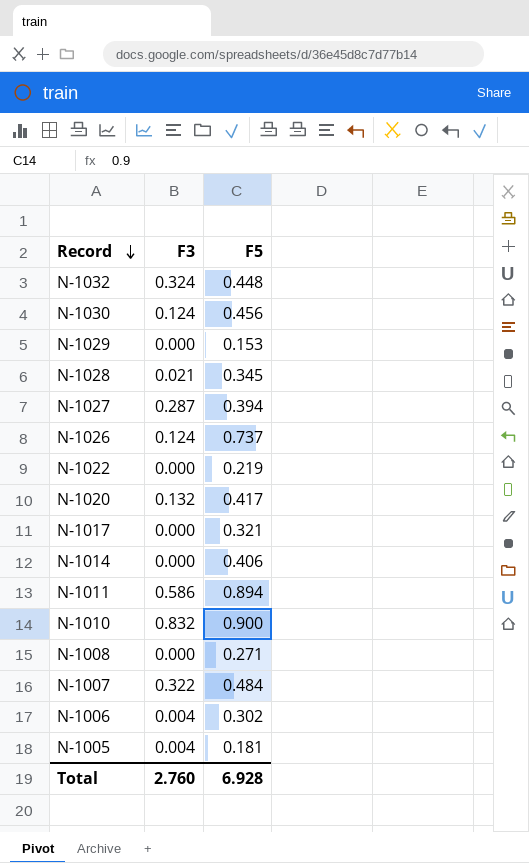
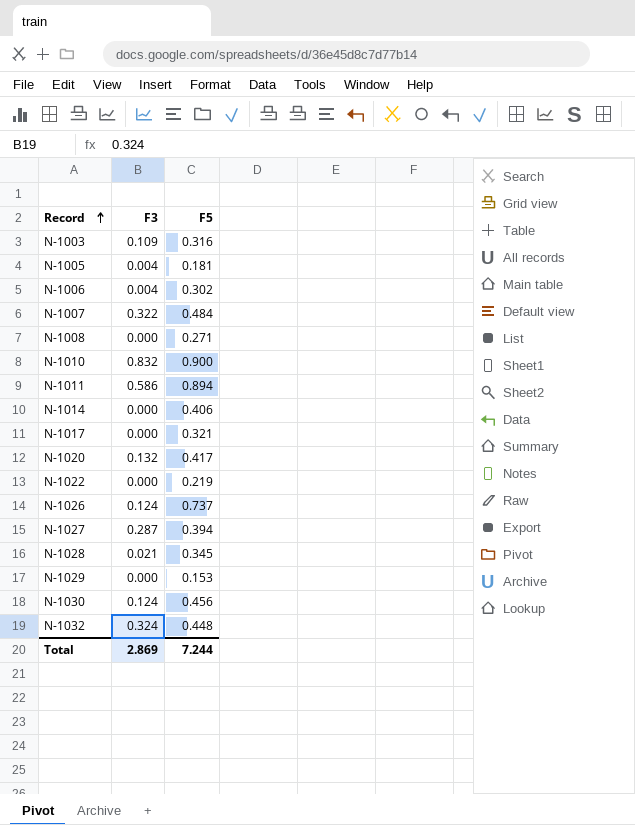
row order: Record descending -> Record ascending
row N-1003: none -> 0.109 | 0.316
Total | F3: 2.760 -> 2.869
Total | F5: 6.928 -> 7.244

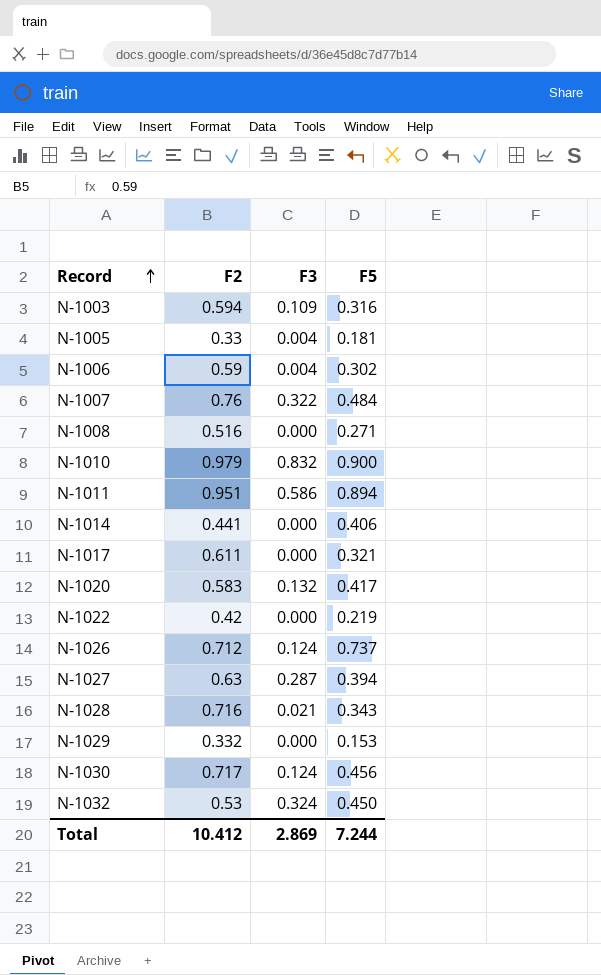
column F2 | position: none -> 2
N-1028 | F5: 0.345 -> 0.343
N-1032 | F5: 0.448 -> 0.450

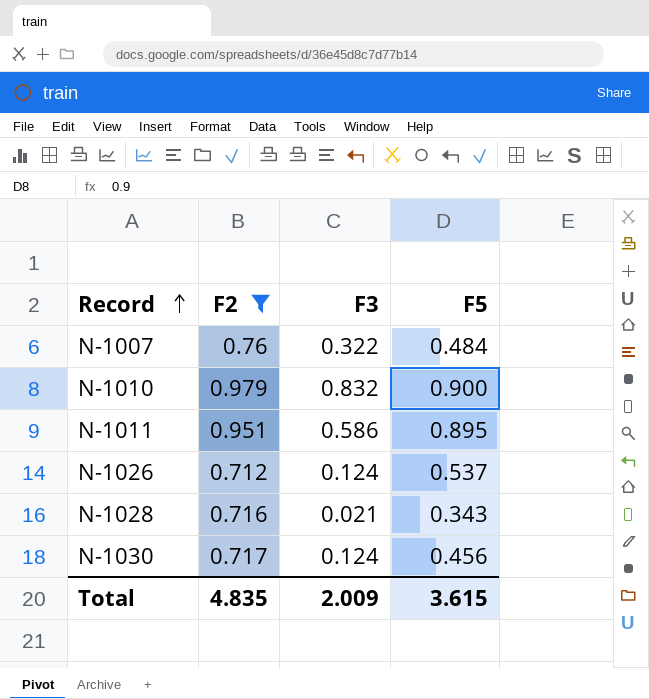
filter: none -> F2 >= 0.712
N-1011 | F5: 0.894 -> 0.895
N-1026 | F5: 0.737 -> 0.537
Total | F2: 10.412 -> 4.835
Total | F3: 2.869 -> 2.009
Total | F5: 7.244 -> 3.615

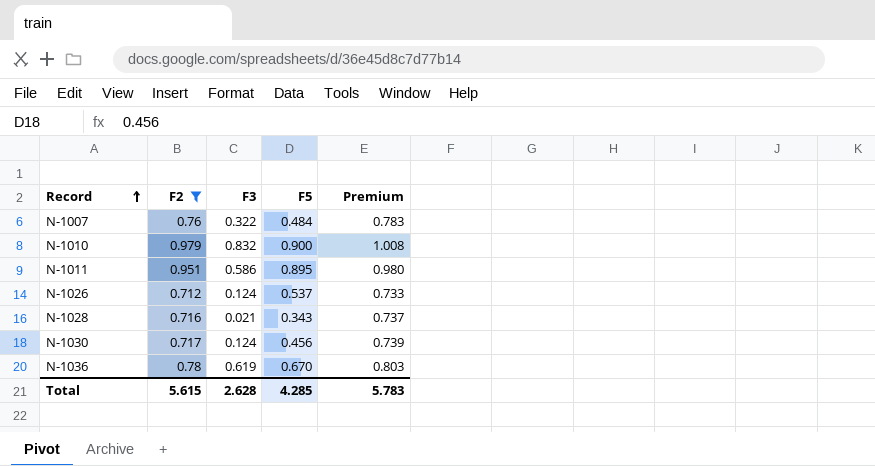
column Premium | formula: none -> [F2] * 1.03
row N-1036: none -> 0.78 | 0.619 | 0.670 | 0.803
Total | F2: 4.835 -> 5.615
Total | F3: 2.009 -> 2.628
Total | F5: 3.615 -> 4.285

